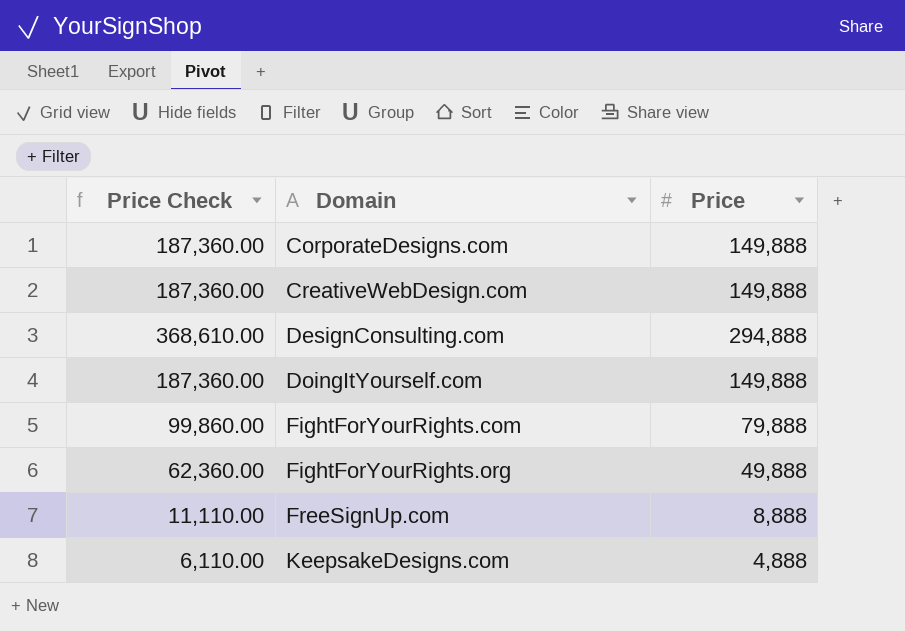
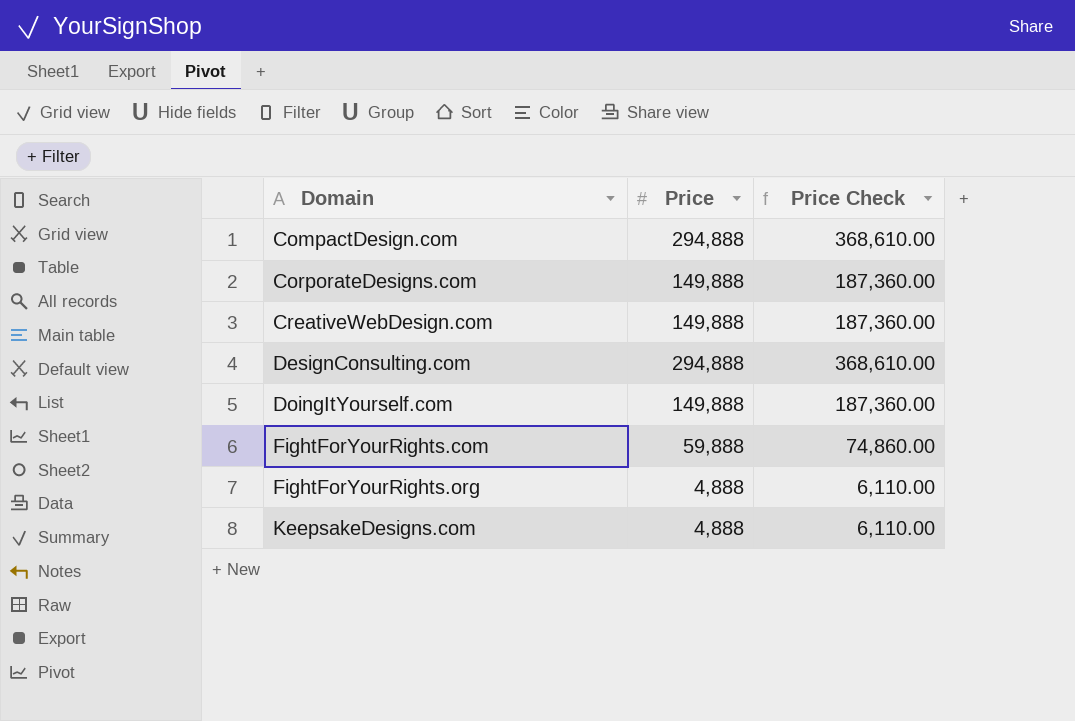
column Price Check | position: 1 -> 3
row FreeSignUp.com: 11,110.00 | 8,888 -> none
row CompactDesign.com: none -> 294,888 | 368,610.00
FightForYourRights.com | Price: 79,888 -> 59,888
FightForYourRights.com | Price Check: 99,860.00 -> 74,860.00
FightForYourRights.org | Price: 49,888 -> 4,888
FightForYourRights.org | Price Check: 62,360.00 -> 6,110.00

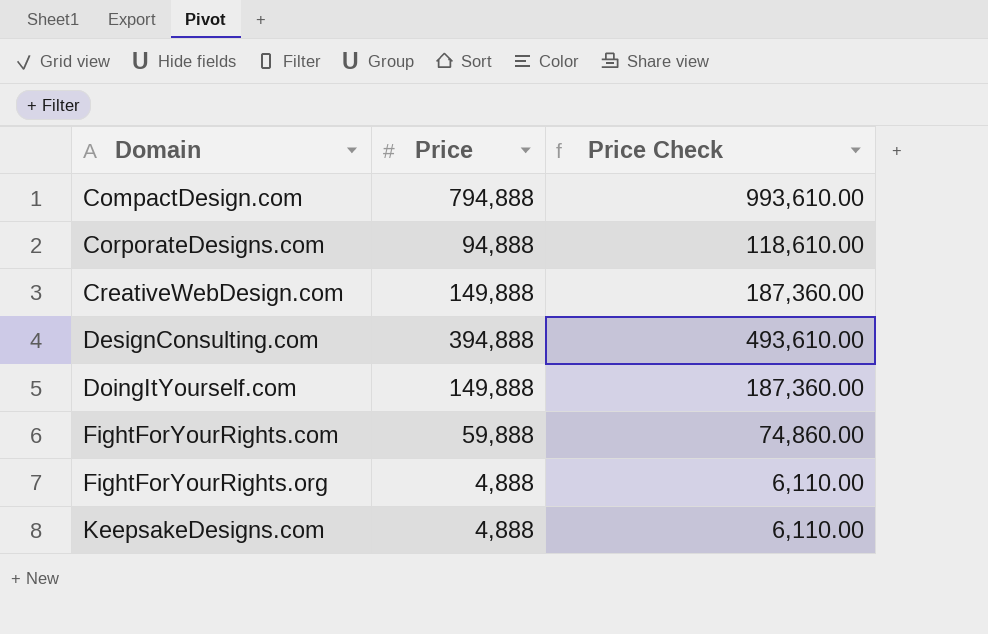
CompactDesign.com | Price: 294,888 -> 794,888
CompactDesign.com | Price Check: 368,610.00 -> 993,610.00
CorporateDesigns.com | Price: 149,888 -> 94,888
CorporateDesigns.com | Price Check: 187,360.00 -> 118,610.00
DesignConsulting.com | Price: 294,888 -> 394,888
DesignConsulting.com | Price Check: 368,610.00 -> 493,610.00

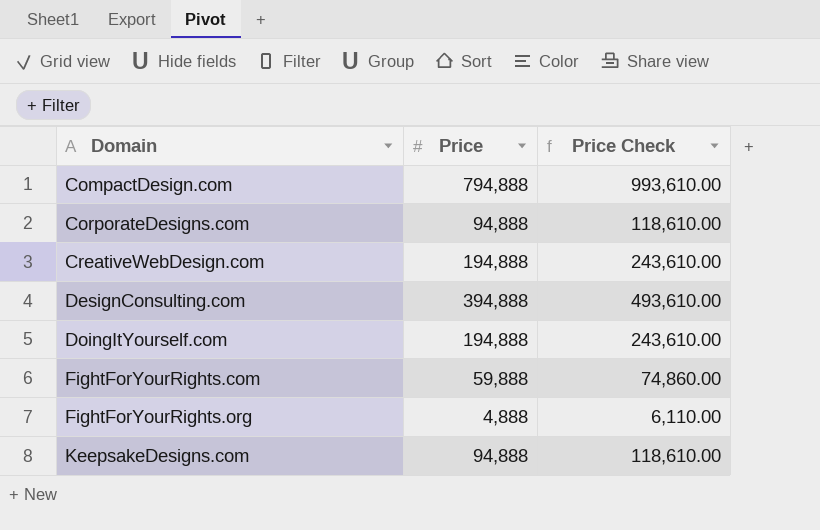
CreativeWebDesign.com | Price: 149,888 -> 194,888
CreativeWebDesign.com | Price Check: 187,360.00 -> 243,610.00
DoingItYourself.com | Price: 149,888 -> 194,888
DoingItYourself.com | Price Check: 187,360.00 -> 243,610.00
KeepsakeDesigns.com | Price: 4,888 -> 94,888
KeepsakeDesigns.com | Price Check: 6,110.00 -> 118,610.00

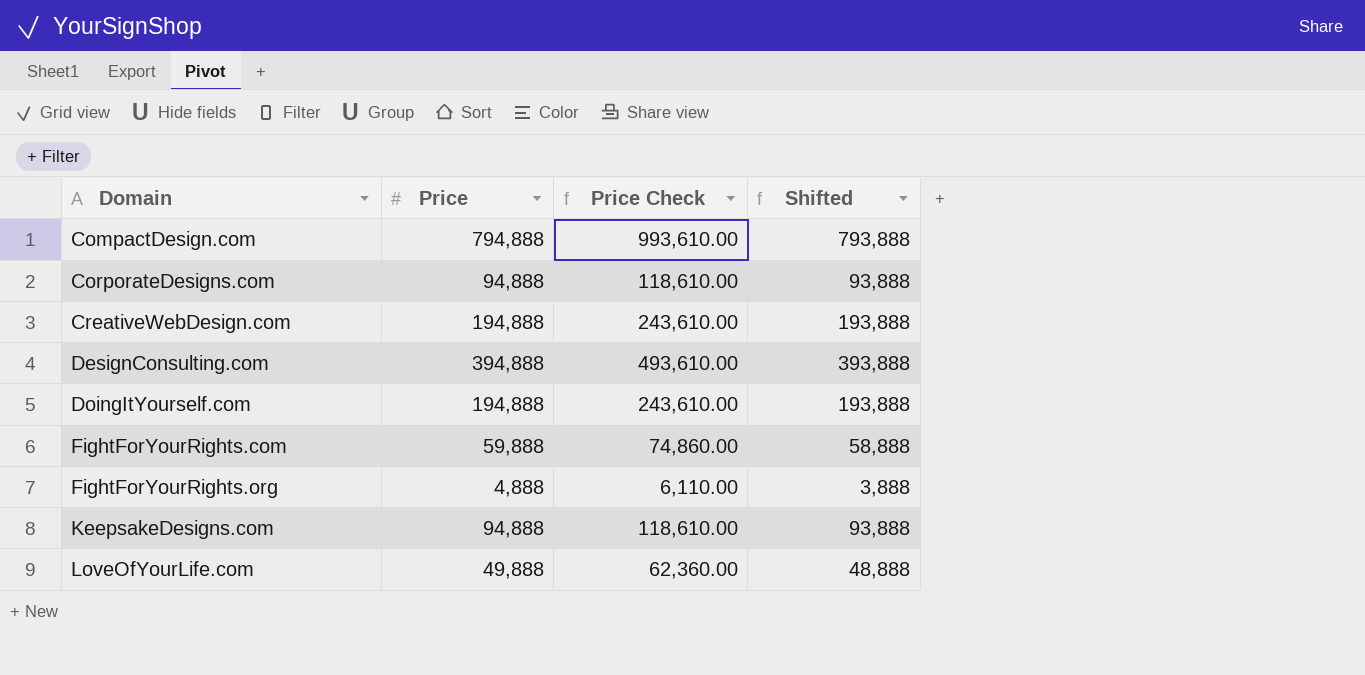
column Shifted | formula: none -> [Price] - 1000
row LoveOfYourLife.com: none -> 49,888 | 62,360.00 | 48,888

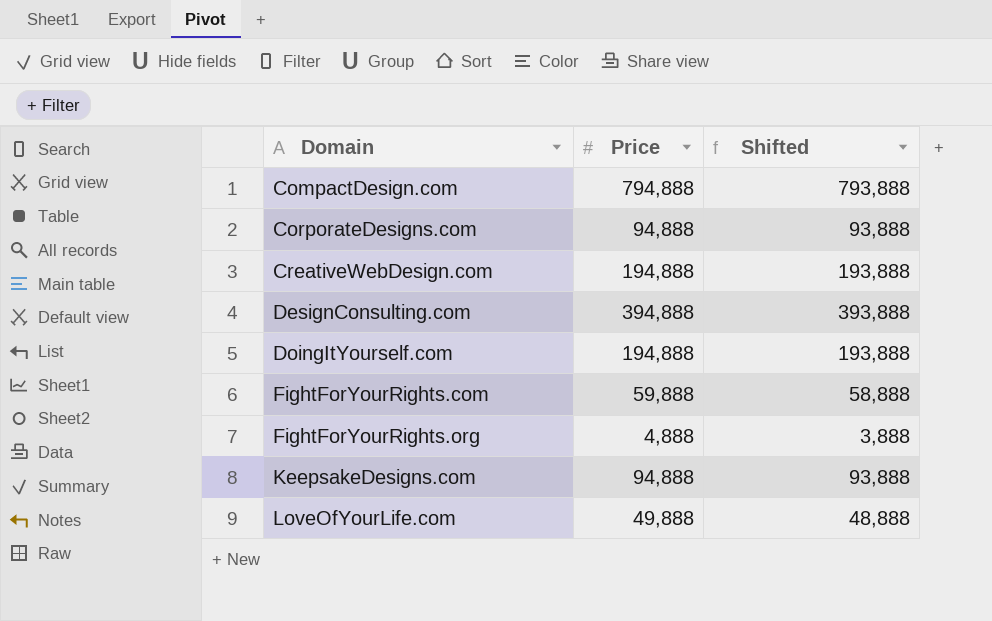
column Price Check | formula: [Price] * 1.25 -> none

